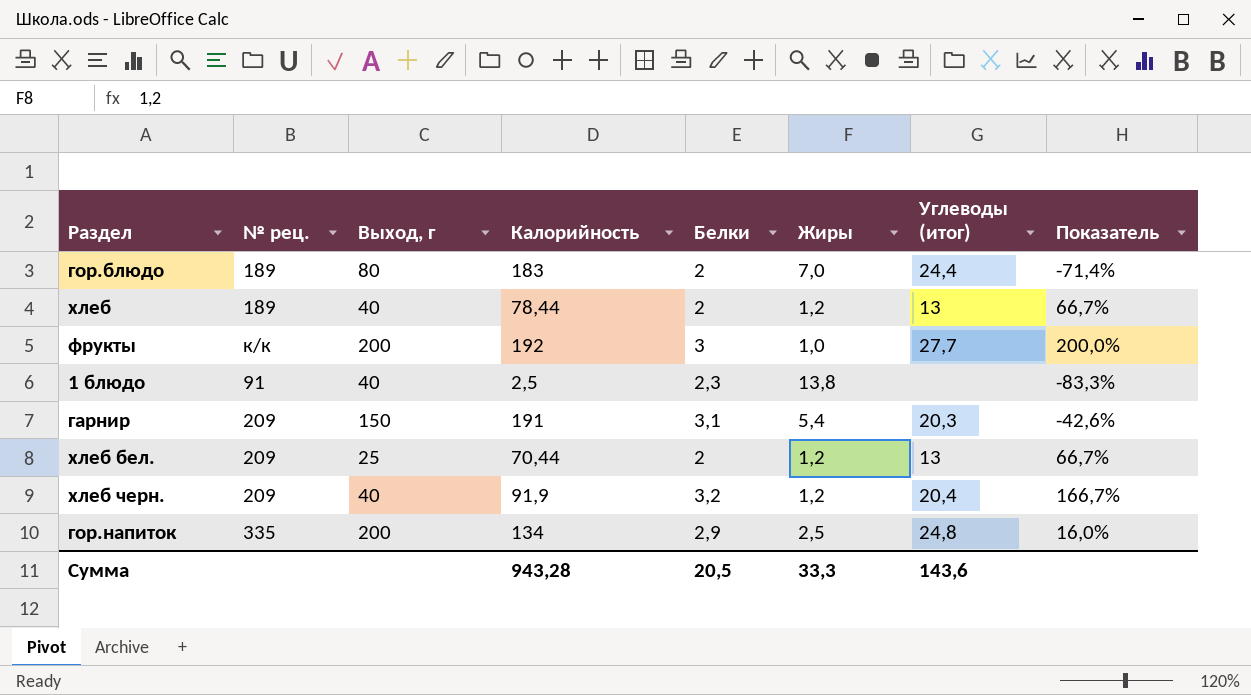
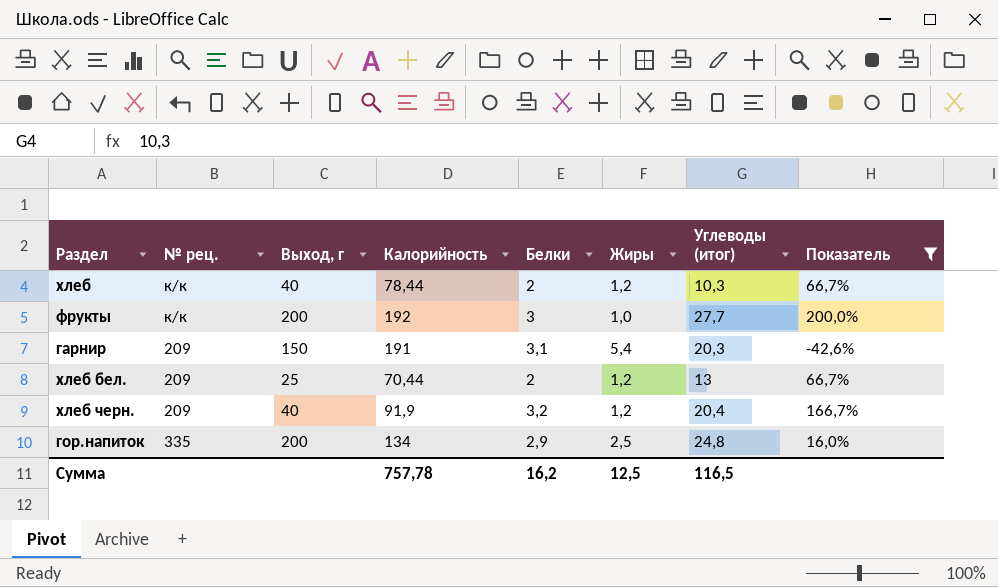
filter: none -> Показатель >= -42,6%
хлеб | № рец.: 189 -> к/к
хлеб | Углеводы (итог): 13 -> 10,3
Сумма | Калорийность: 943,28 -> 757,78
Сумма | Белки: 20,5 -> 16,2
Сумма | Жиры: 33,3 -> 12,5
Сумма | Углеводы (итог): 143,6 -> 116,5

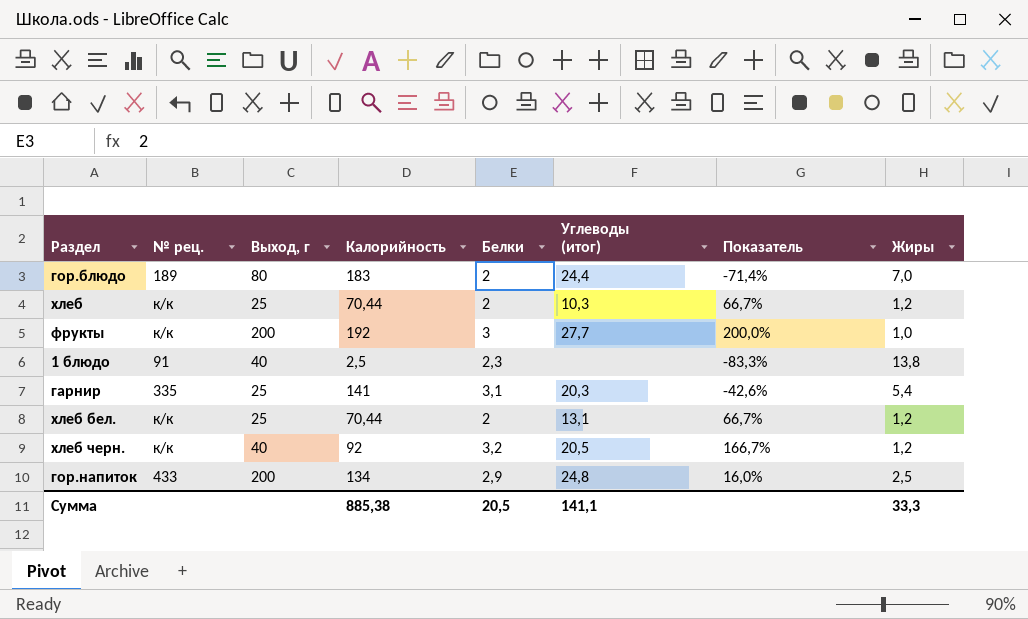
filter: Показатель >= -42,6% -> none
column Жиры | position: 6 -> 8
хлеб | Выход, г: 40 -> 25
хлеб | Калорийность: 78,44 -> 70,44
гарнир | № рец.: 209 -> 335
гарнир | Выход, г: 150 -> 25
гарнир | Калорийность: 191 -> 141
хлеб бел. | № рец.: 209 -> к/к
хлеб бел. | Углеводы (итог): 13 -> 13,1
хлеб черн. | № рец.: 209 -> к/к
хлеб черн. | Калорийность: 91,9 -> 92
хлеб черн. | Углеводы (итог): 20,4 -> 20,5
гор.напиток | № рец.: 335 -> 433
Сумма | Калорийность: 757,78 -> 885,38
Сумма | Белки: 16,2 -> 20,5
Сумма | Углеводы (итог): 116,5 -> 141,1
Сумма | Жиры: 12,5 -> 33,3

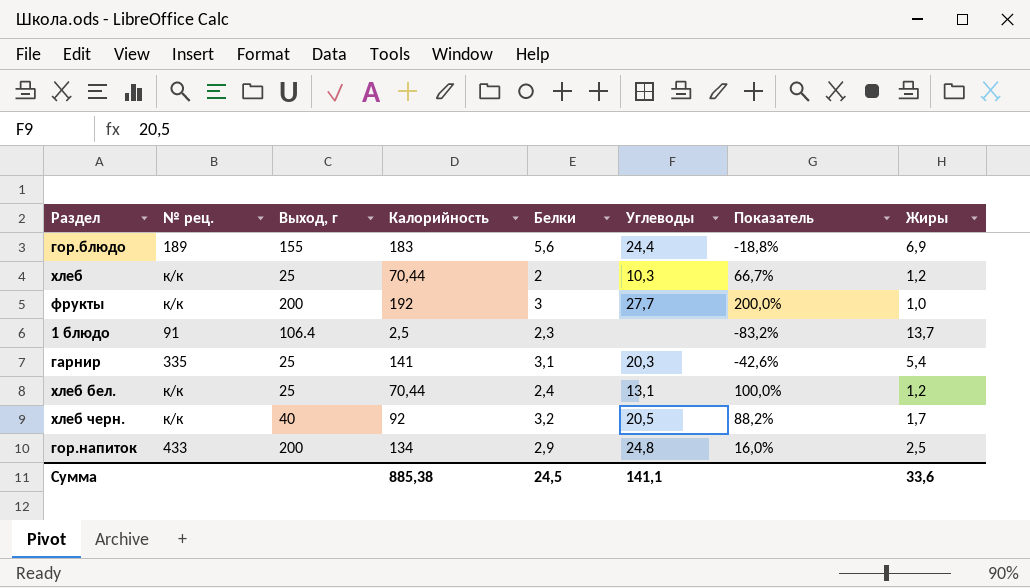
column name: Углеводы (итог) -> Углеводы
гор.блюдо | Выход, г: 80 -> 155
гор.блюдо | Белки: 2 -> 5,6
гор.блюдо | Показатель: -71,4% -> -18,8%
гор.блюдо | Жиры: 7,0 -> 6,9
1 блюдо | Выход, г: 40 -> 106.4
1 блюдо | Показатель: -83,3% -> -83,2%
1 блюдо | Жиры: 13,8 -> 13,7
хлеб бел. | Белки: 2 -> 2,4
хлеб бел. | Показатель: 66,7% -> 100,0%
хлеб черн. | Показатель: 166,7% -> 88,2%
хлеб черн. | Жиры: 1,2 -> 1,7
Сумма | Белки: 20,5 -> 24,5
Сумма | Жиры: 33,3 -> 33,6

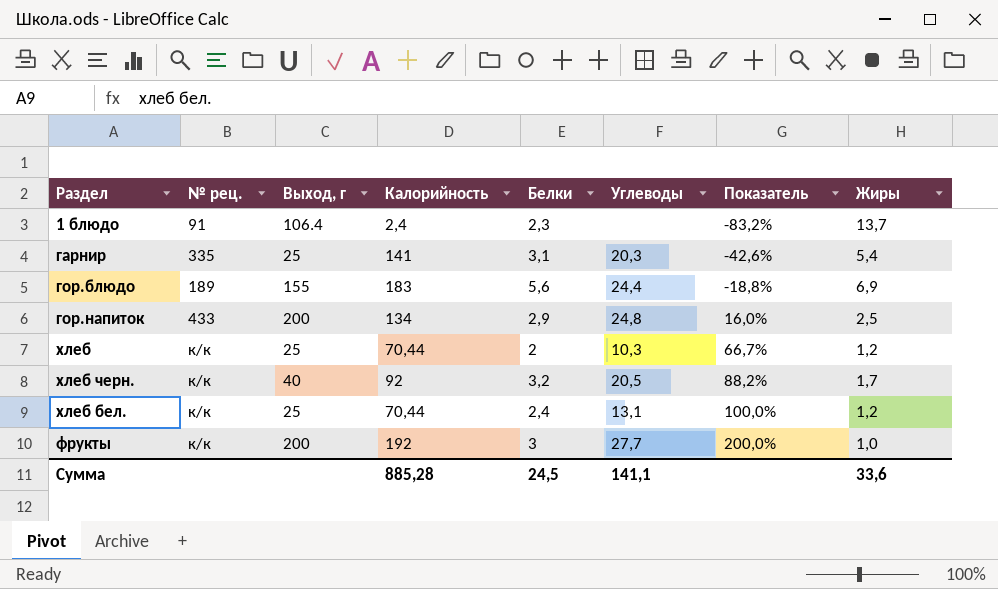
row order: none -> Показатель ascending
1 блюдо | Калорийность: 2,5 -> 2,4
Сумма | Калорийность: 885,38 -> 885,28

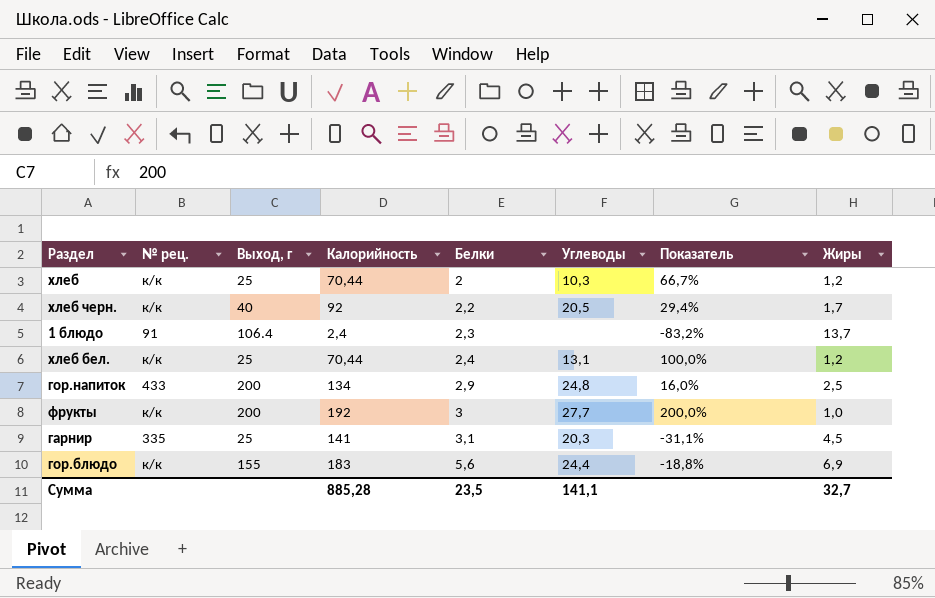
row order: Показатель ascending -> Белки ascending
хлеб черн. | Белки: 3,2 -> 2,2
хлеб черн. | Показатель: 88,2% -> 29,4%
гарнир | Показатель: -42,6% -> -31,1%
гарнир | Жиры: 5,4 -> 4,5
гор.блюдо | № рец.: 189 -> к/к
Сумма | Белки: 24,5 -> 23,5
Сумма | Жиры: 33,6 -> 32,7

